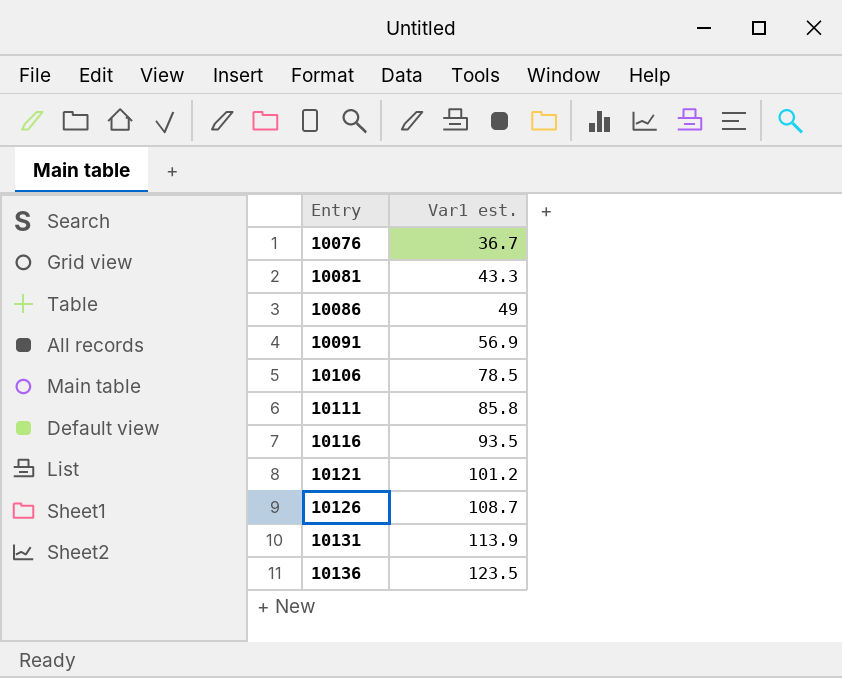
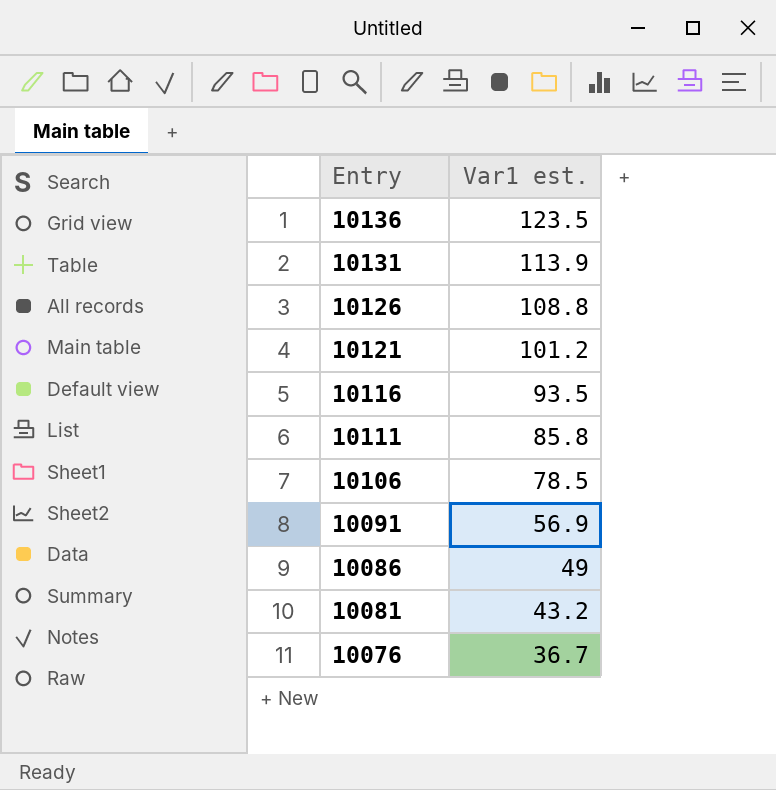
row order: Entry ascending -> Entry descending
10126 | Var1 est.: 108.7 -> 108.8
10081 | Var1 est.: 43.3 -> 43.2

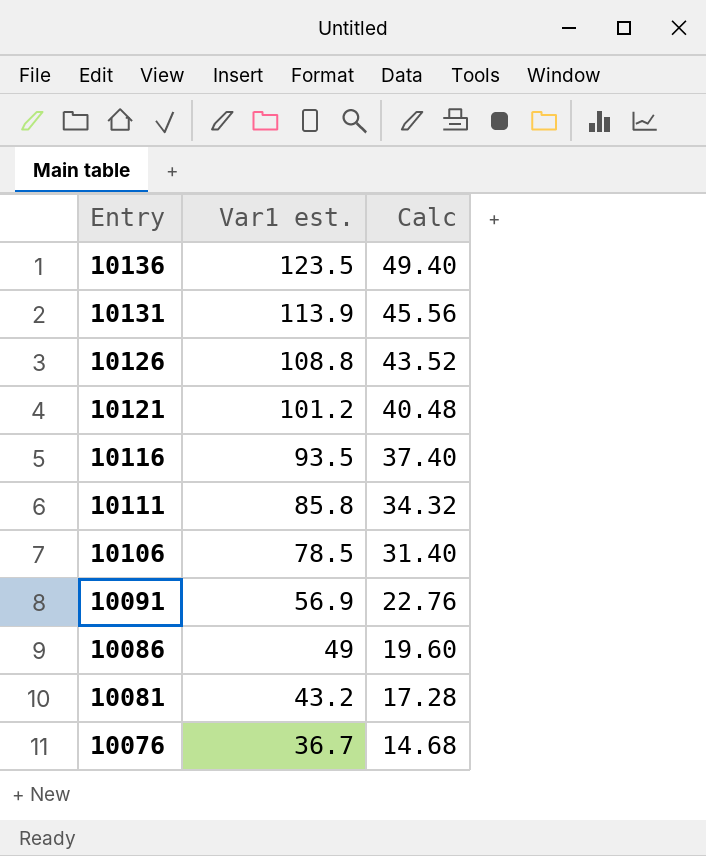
column Calc | formula: none -> [Var1 est.] * 0.4

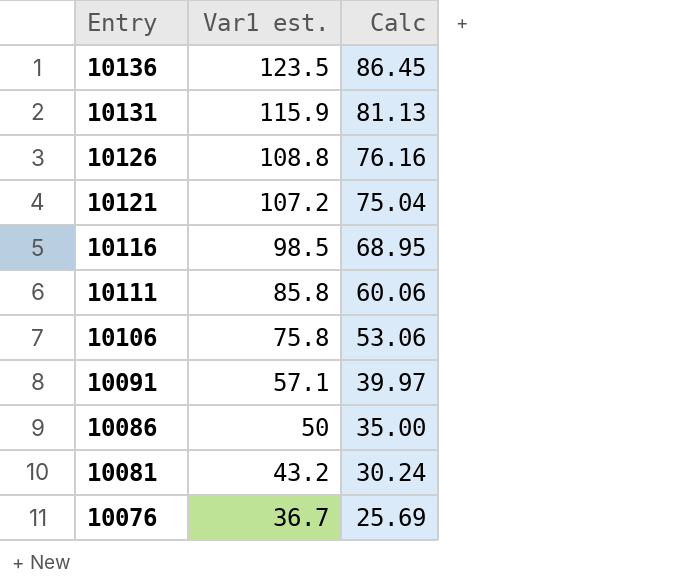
column Calc | formula: [Var1 est.] * 0.4 -> [Var1 est.] * 0.7
10131 | Var1 est.: 113.9 -> 115.9
10121 | Var1 est.: 101.2 -> 107.2
10116 | Var1 est.: 93.5 -> 98.5
10106 | Var1 est.: 78.5 -> 75.8
10091 | Var1 est.: 56.9 -> 57.1
10086 | Var1 est.: 49 -> 50

